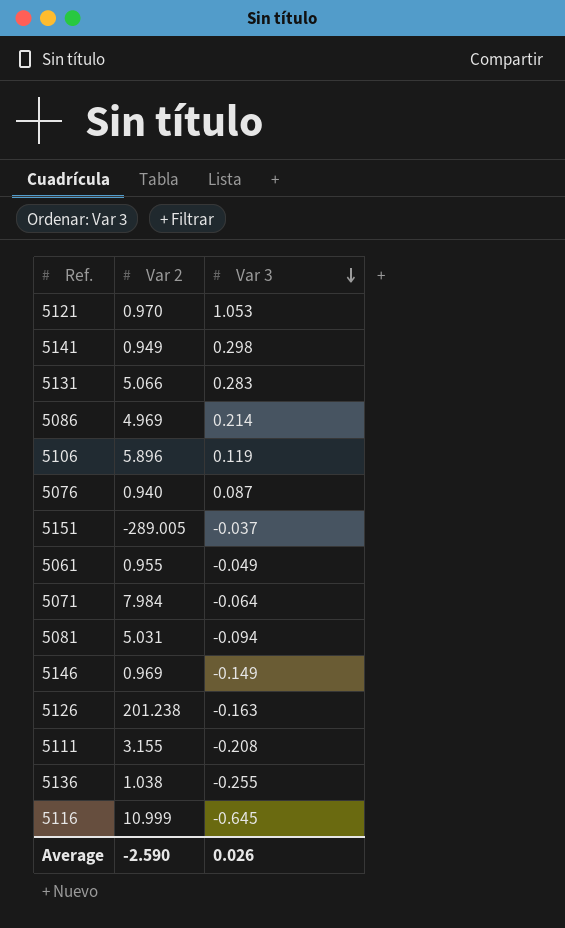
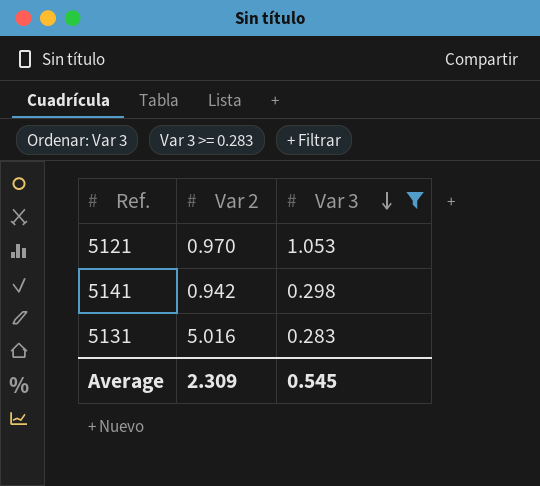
filter: none -> Var 3 >= 0.283
5141 | Var 2: 0.949 -> 0.942
5131 | Var 2: 5.066 -> 5.016
Average | Var 2: -2.590 -> 2.309
Average | Var 3: 0.026 -> 0.545

